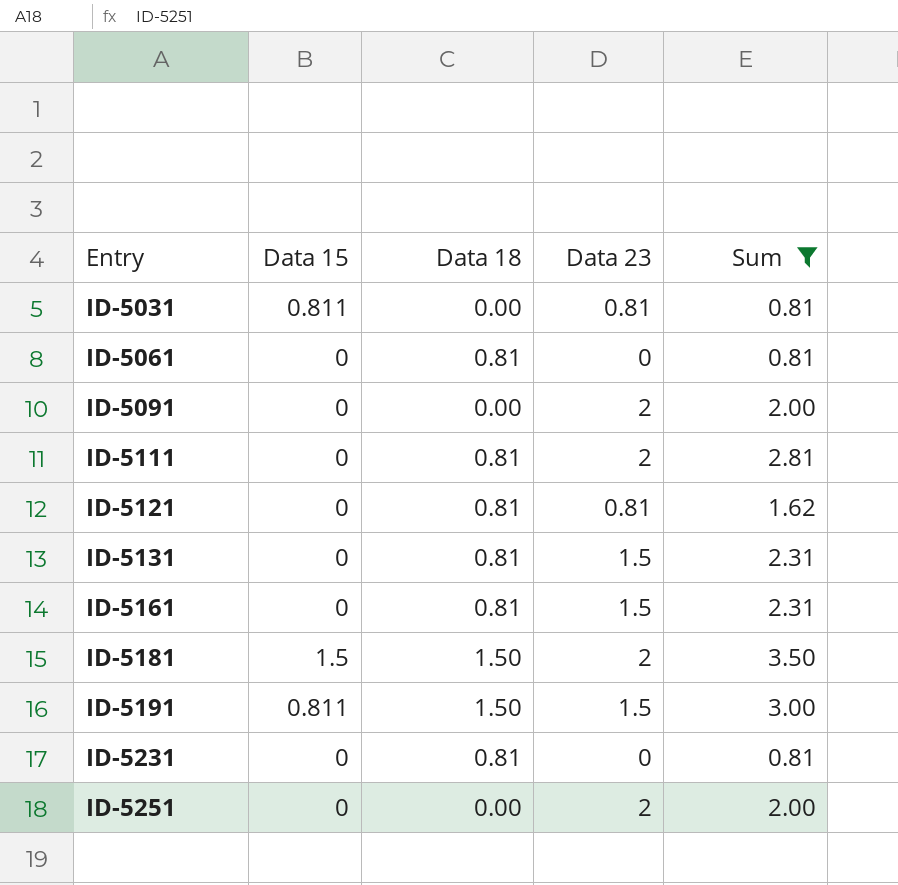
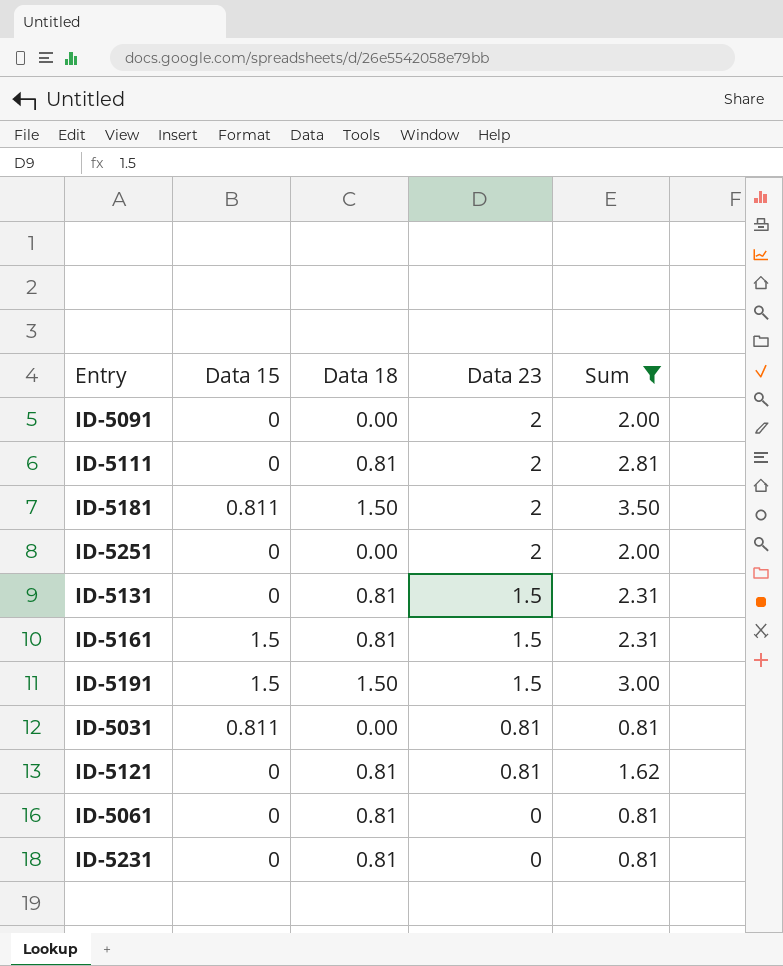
row order: Entry ascending -> Data 23 descending
ID-5181 | Data 15: 1.5 -> 0.811
ID-5161 | Data 15: 0 -> 1.5
ID-5191 | Data 15: 0.811 -> 1.5

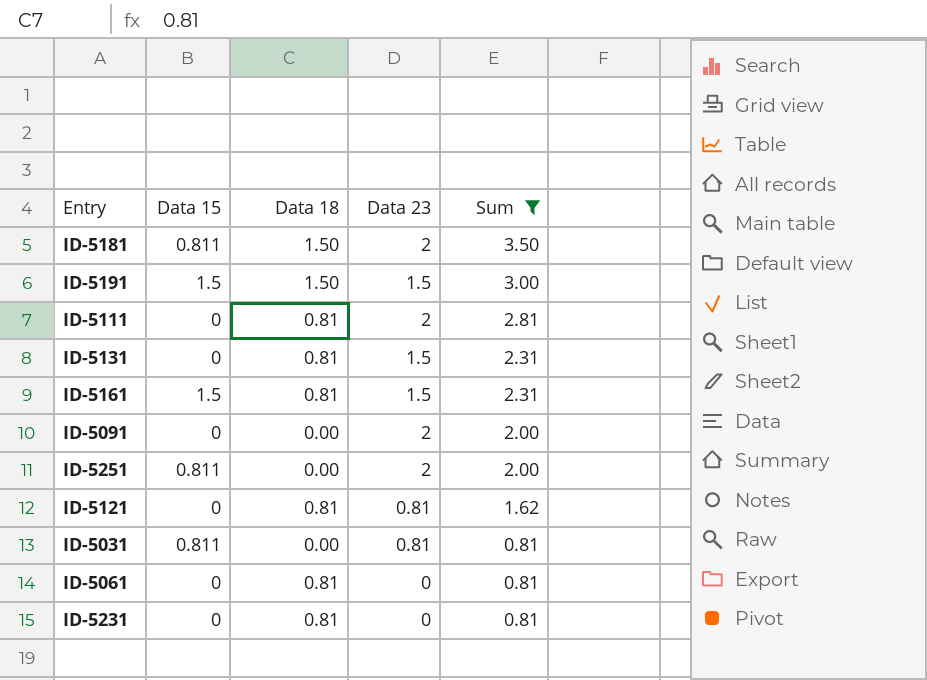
row order: Data 23 descending -> Sum descending
ID-5251 | Data 15: 0 -> 0.811

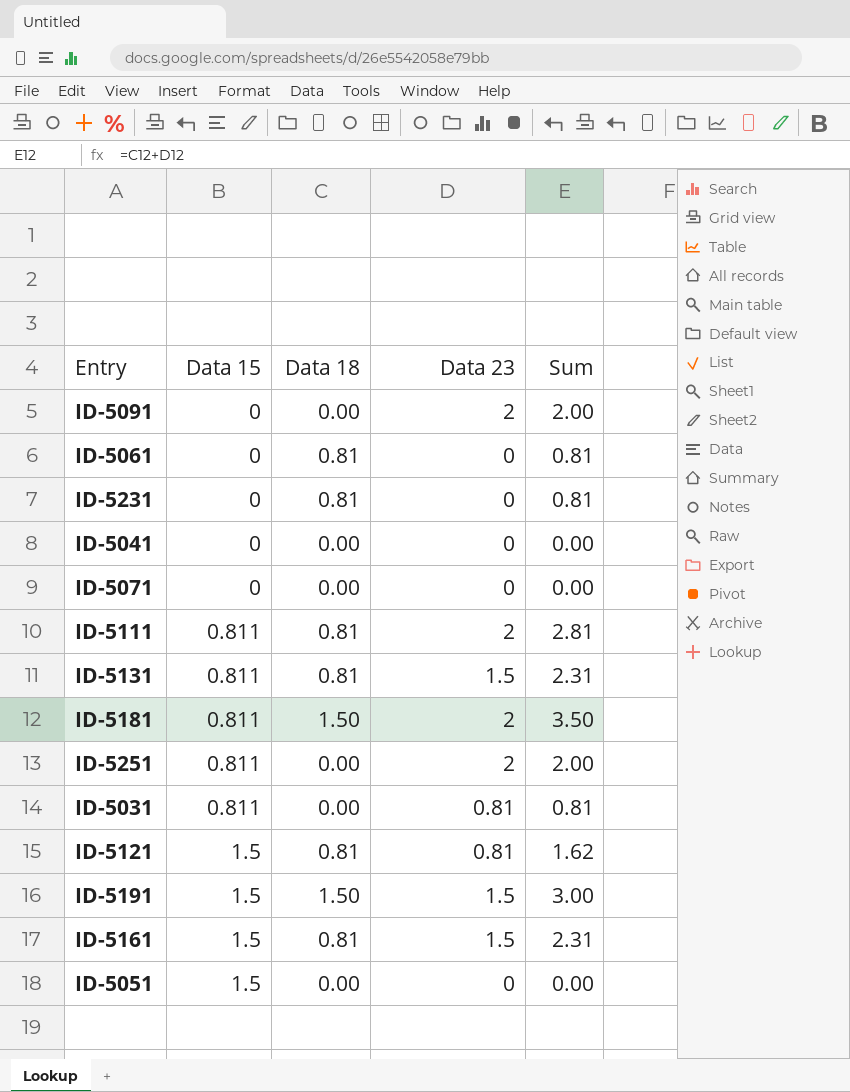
filter: Sum != 0.00 -> none
row order: Sum descending -> Data 15 ascending
ID-5111 | Data 15: 0 -> 0.811
ID-5131 | Data 15: 0 -> 0.811
ID-5121 | Data 15: 0 -> 1.5

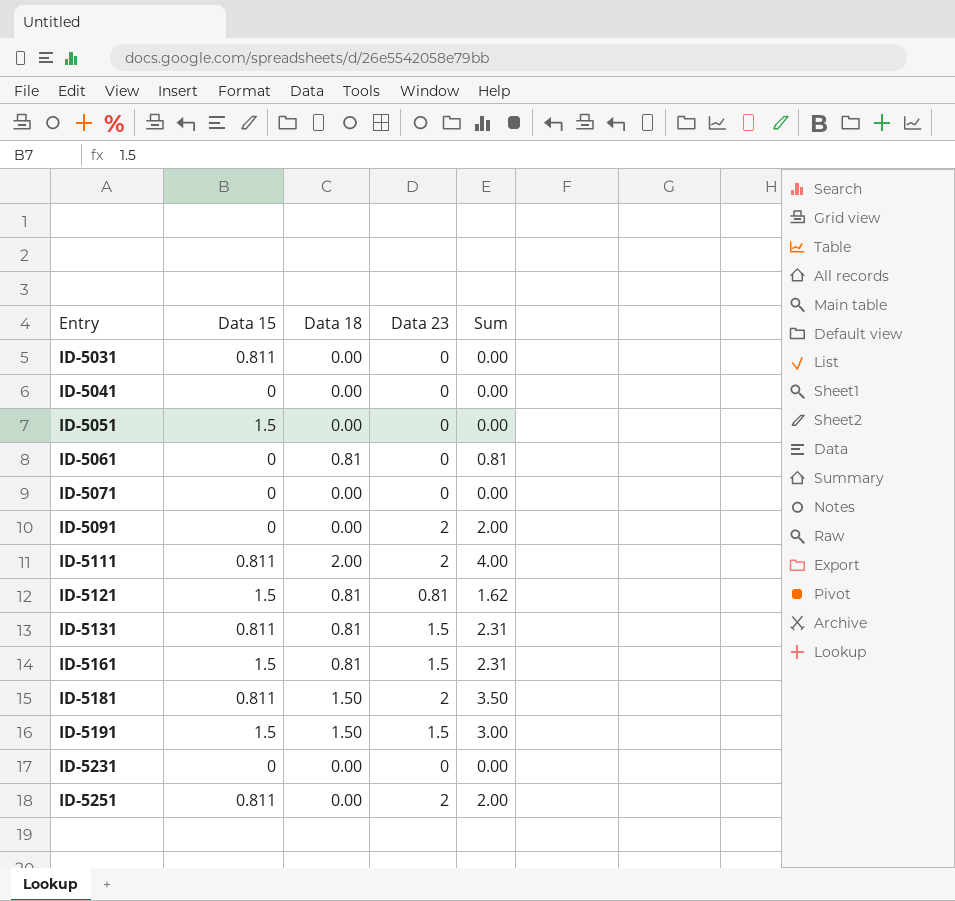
row order: Data 15 ascending -> Entry ascending
ID-5031 | Data 23: 0.81 -> 0
ID-5031 | Sum: 0.81 -> 0.00
ID-5111 | Data 18: 0.81 -> 2.00
ID-5111 | Sum: 2.81 -> 4.00
ID-5231 | Data 18: 0.81 -> 0.00
ID-5231 | Sum: 0.81 -> 0.00

